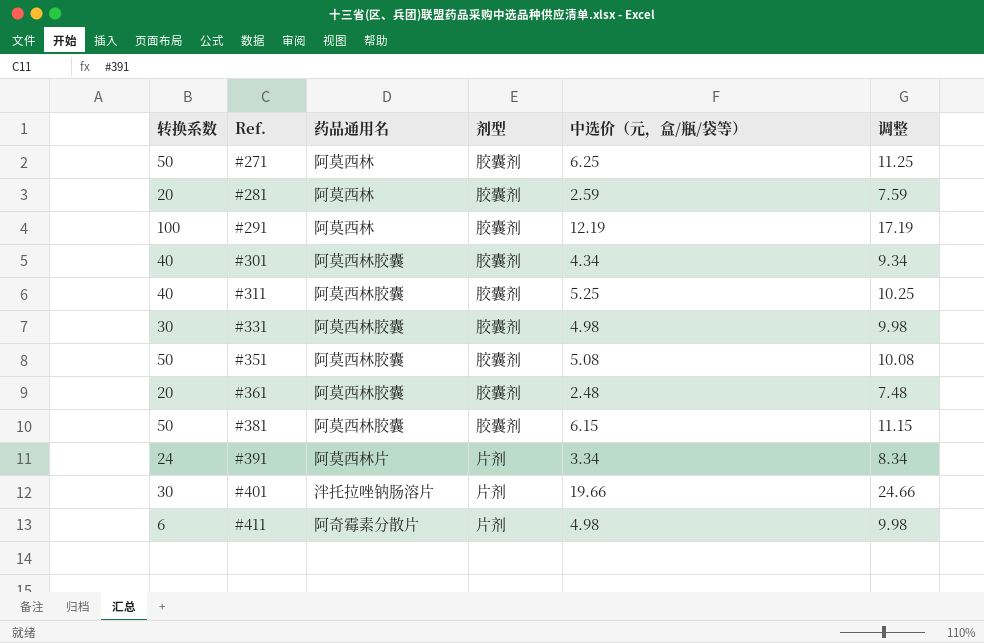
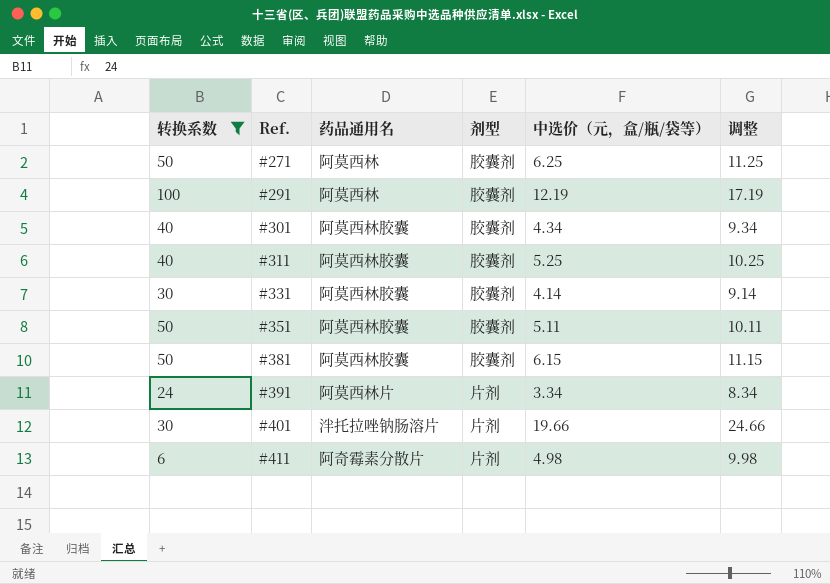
filter: none -> 转换系数 != 20
#331 | 中选价（元，盒/瓶/袋等）: 4.98 -> 4.14
#331 | 调整: 9.98 -> 9.14
#351 | 中选价（元，盒/瓶/袋等）: 5.08 -> 5.11
#351 | 调整: 10.08 -> 10.11

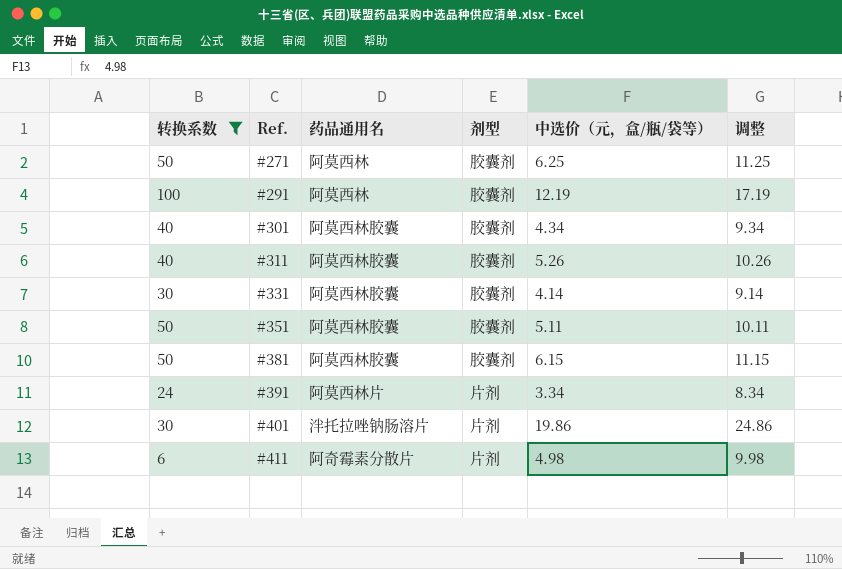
#311 | 中选价（元，盒/瓶/袋等）: 5.25 -> 5.26
#311 | 调整: 10.25 -> 10.26
#401 | 中选价（元，盒/瓶/袋等）: 19.66 -> 19.86
#401 | 调整: 24.66 -> 24.86

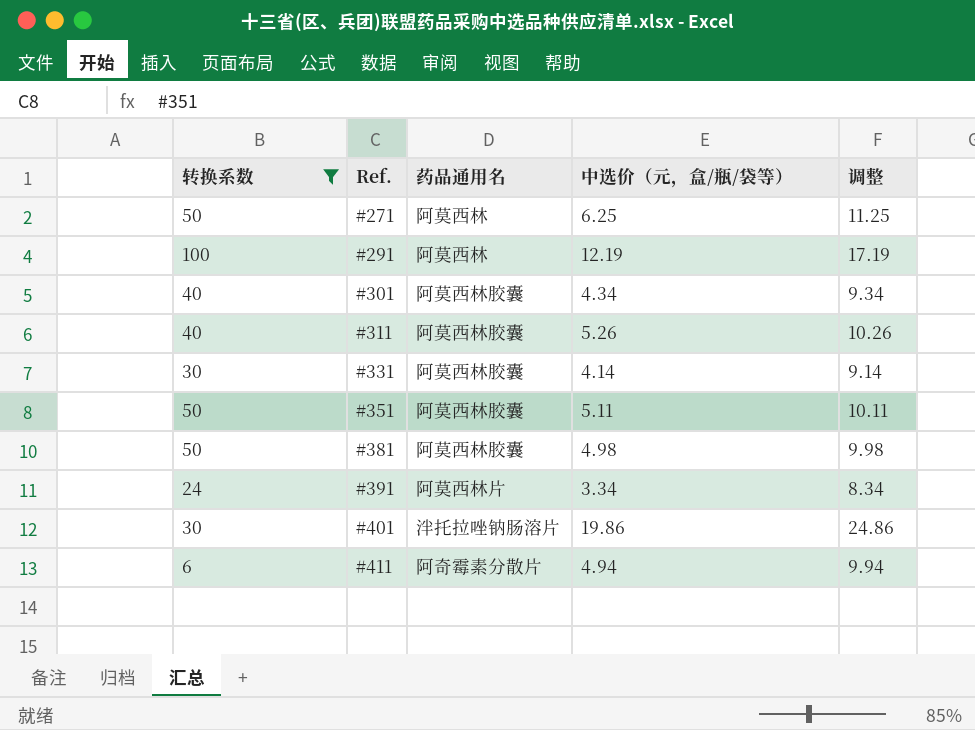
column 剂型 | position: 4 -> none
#381 | 中选价（元，盒/瓶/袋等）: 6.15 -> 4.98
#381 | 调整: 11.15 -> 9.98
#411 | 中选价（元，盒/瓶/袋等）: 4.98 -> 4.94
#411 | 调整: 9.98 -> 9.94

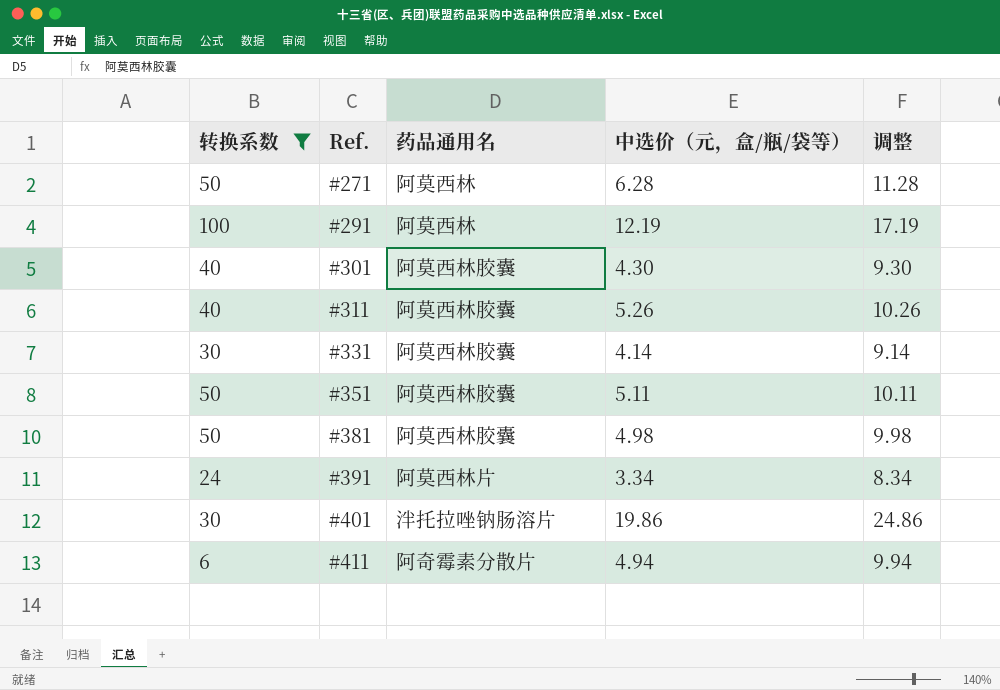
#271 | 中选价（元，盒/瓶/袋等）: 6.25 -> 6.28
#271 | 调整: 11.25 -> 11.28
#301 | 中选价（元，盒/瓶/袋等）: 4.34 -> 4.30
#301 | 调整: 9.34 -> 9.30

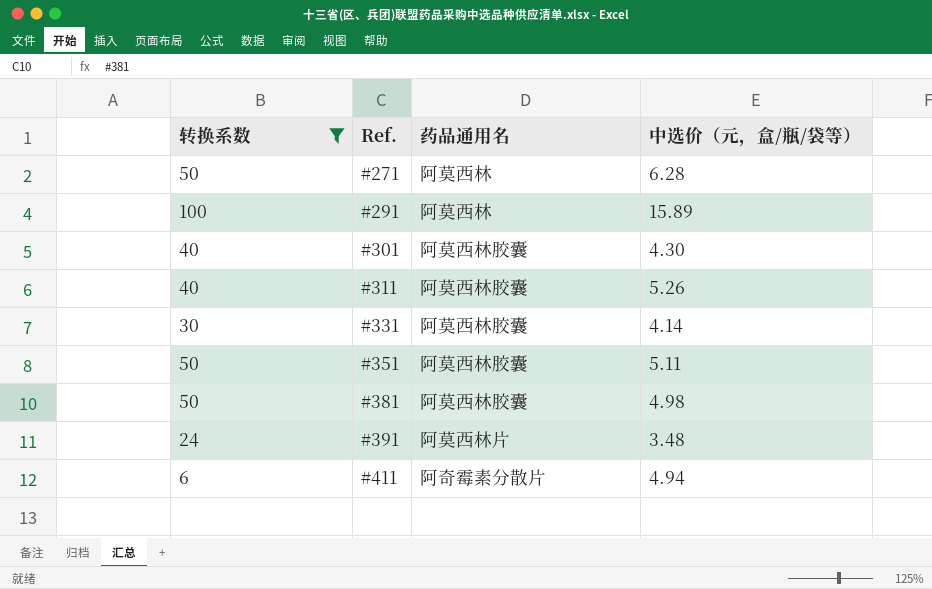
column 调整 | formula: [中选价（元，盒/瓶/袋等）] + 5 -> none
row #401: 30 | 泮托拉唑钠肠溶片 | 19.86 | 24.86 -> none
#291 | 中选价（元，盒/瓶/袋等）: 12.19 -> 15.89
#391 | 中选价（元，盒/瓶/袋等）: 3.34 -> 3.48

